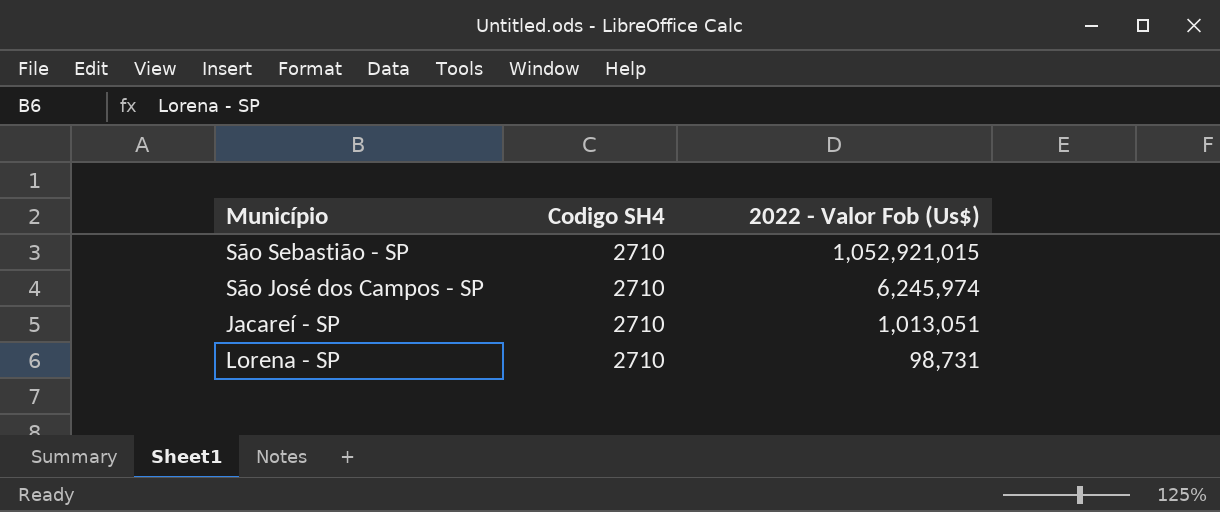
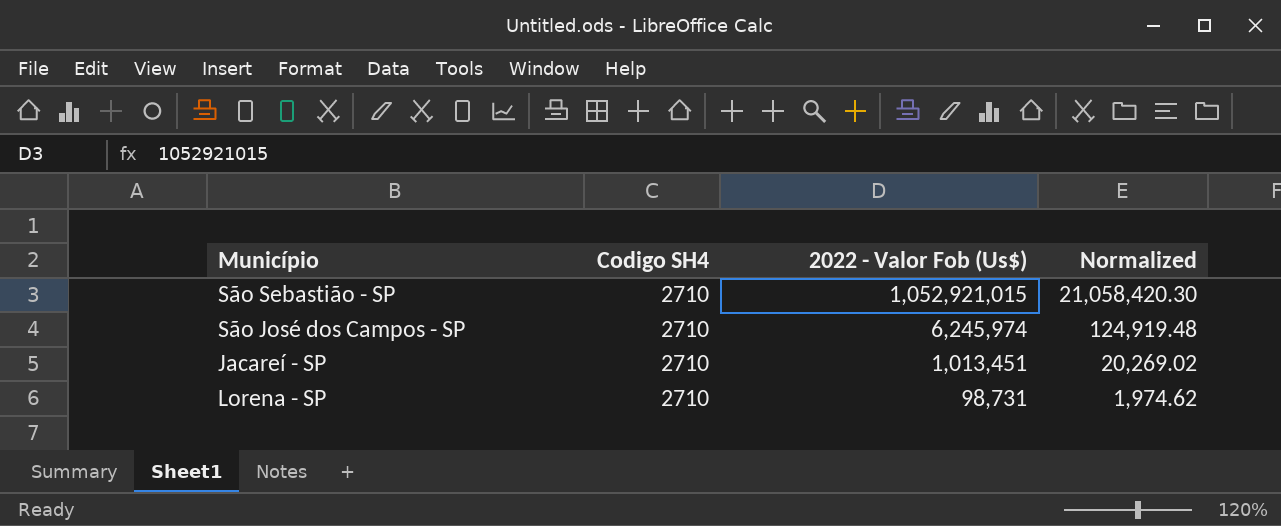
column Normalized | formula: none -> [2022 - Valor Fob (Us$)] * 0.02
Jacareí - SP | 2022 - Valor Fob (Us$): 1,013,051 -> 1,013,451

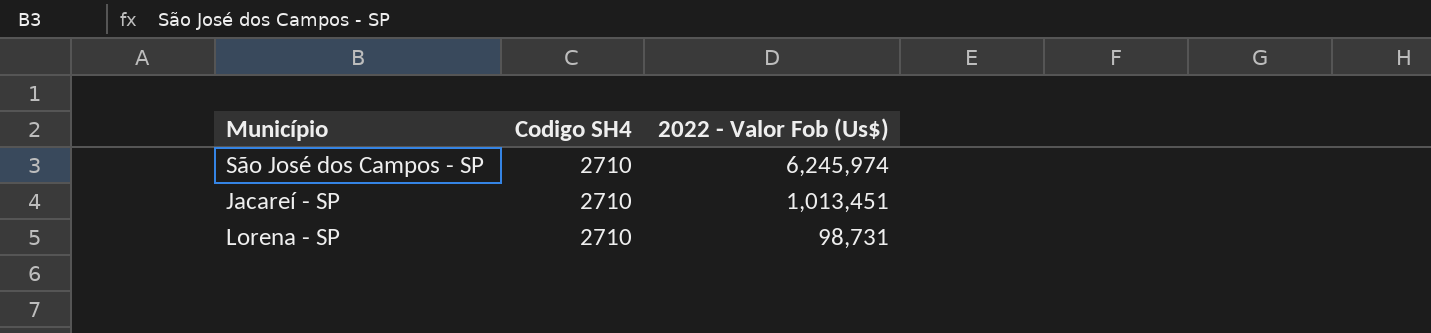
column Normalized | formula: [2022 - Valor Fob (Us$)] * 0.02 -> none
row São Sebastião - SP: 2710 | 1,052,921,015 | 21,058,420.30 -> none

